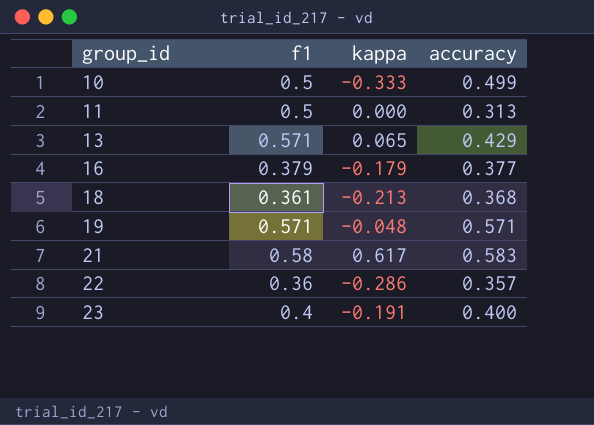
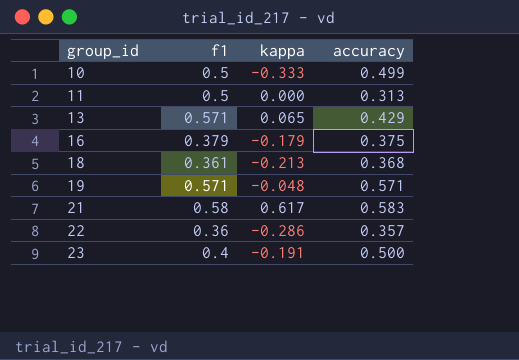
16 | accuracy: 0.377 -> 0.375
23 | accuracy: 0.400 -> 0.500

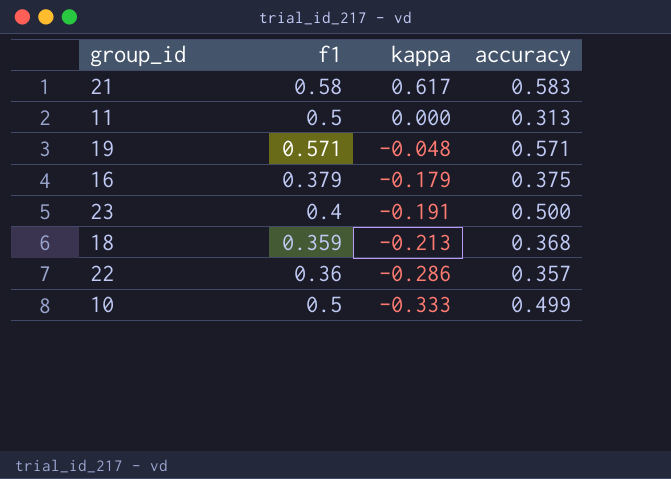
row order: group_id ascending -> kappa descending
row 13: 0.571 | 0.065 | 0.429 -> none
18 | f1: 0.361 -> 0.359

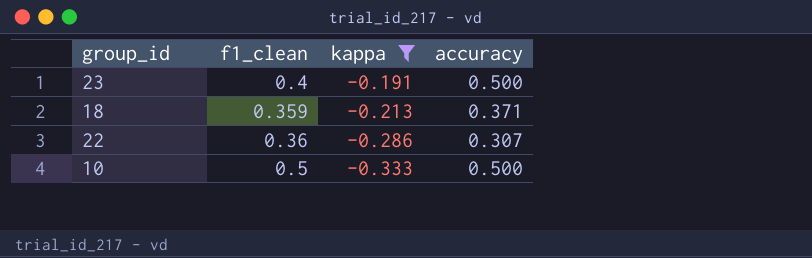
filter: none -> kappa <= -0.191
column name: f1 -> f1_clean
18 | accuracy: 0.368 -> 0.371
22 | accuracy: 0.357 -> 0.307
10 | accuracy: 0.499 -> 0.500

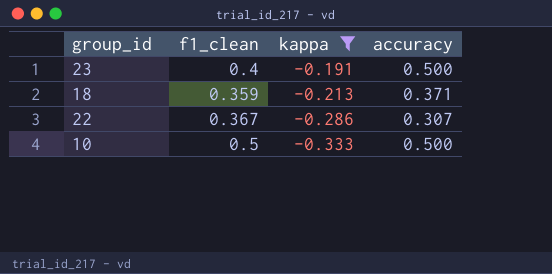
22 | f1_clean: 0.36 -> 0.367

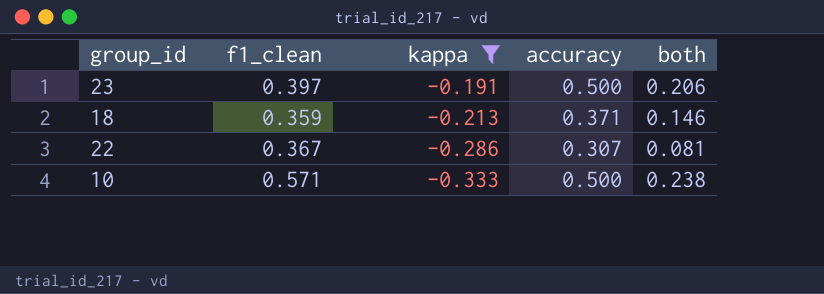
column both | formula: none -> [f1_clean] + [kappa]
23 | f1_clean: 0.4 -> 0.397
10 | f1_clean: 0.5 -> 0.571

